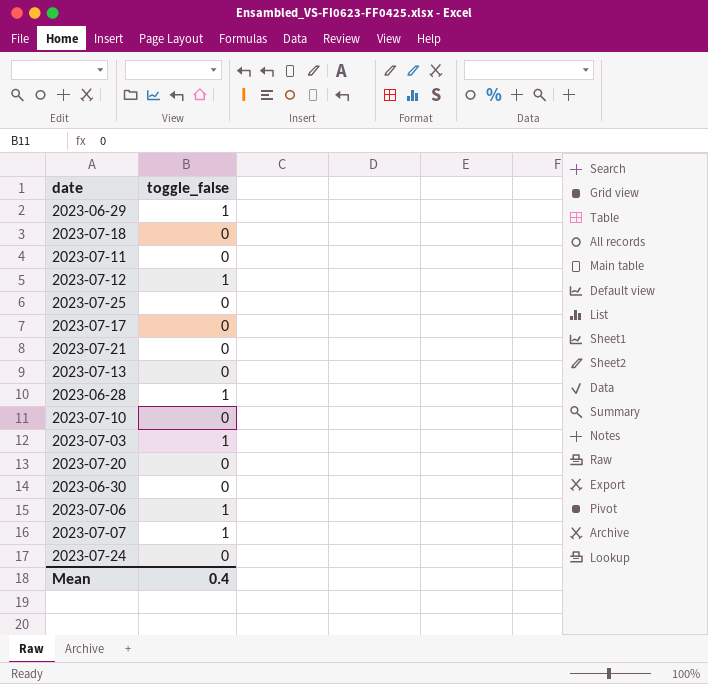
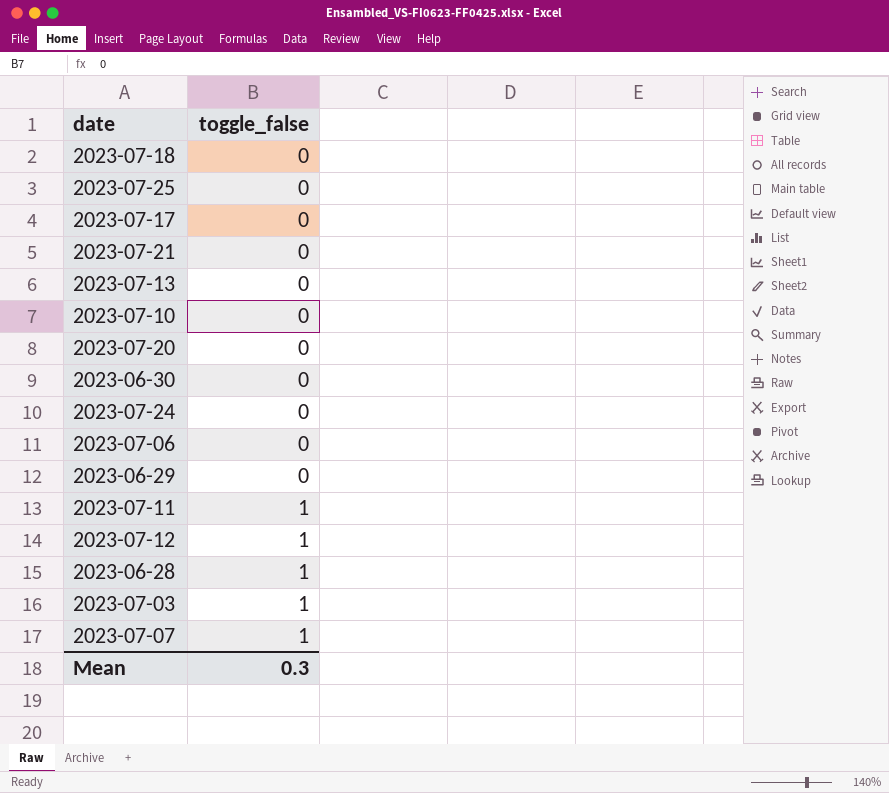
row order: none -> toggle_false ascending
2023-07-06 | toggle_false: 1 -> 0
2023-06-29 | toggle_false: 1 -> 0
2023-07-11 | toggle_false: 0 -> 1
Mean | toggle_false: 0.4 -> 0.3

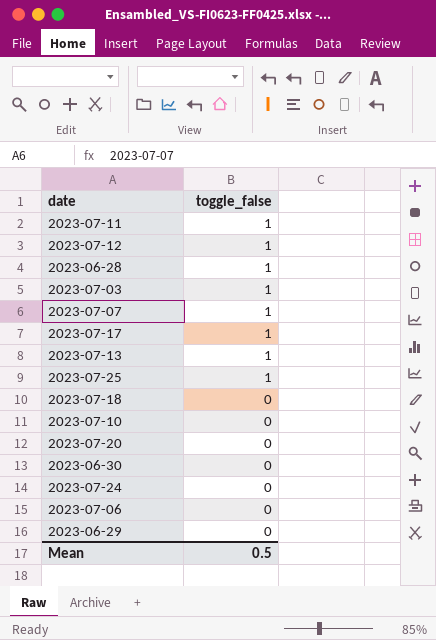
row order: toggle_false ascending -> toggle_false descending
row 2023-07-21: 0 -> none
2023-07-17 | toggle_false: 0 -> 1
2023-07-13 | toggle_false: 0 -> 1
2023-07-25 | toggle_false: 0 -> 1
Mean | toggle_false: 0.3 -> 0.5

